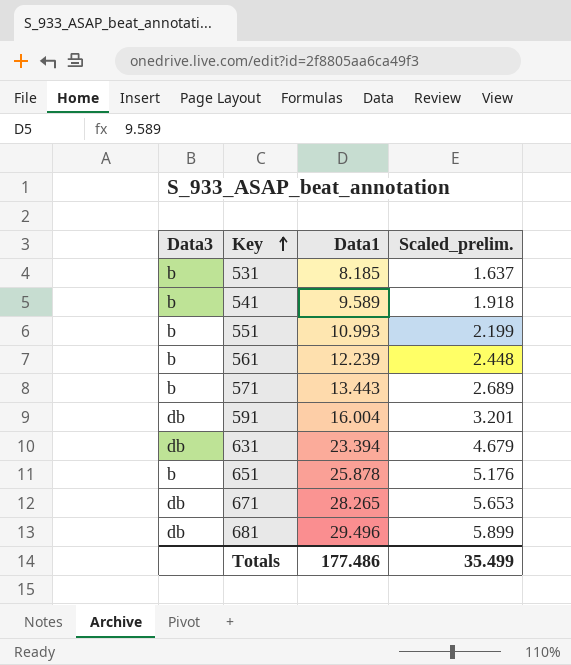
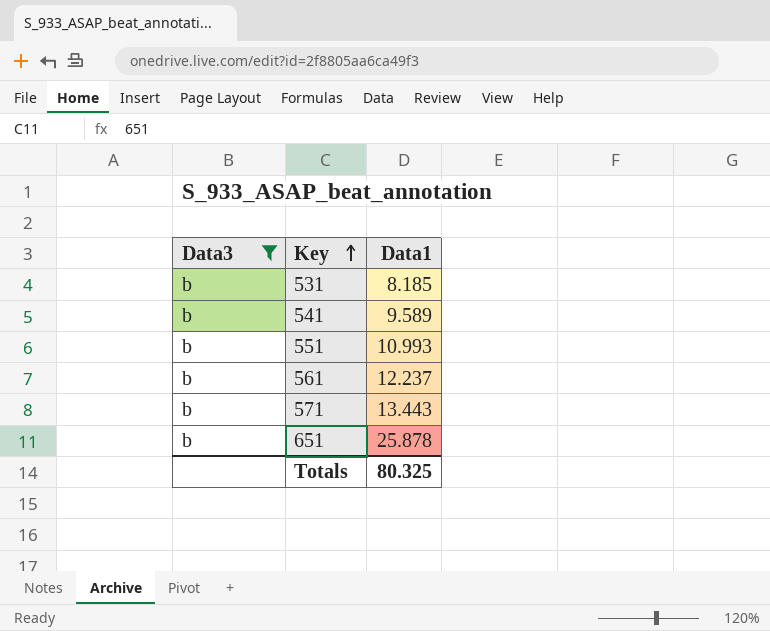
filter: none -> Data3 = b
column Scaled_prelim. | formula: [Data1] * 0.2 -> none
561 | Data1: 12.239 -> 12.237
Totals | Data1: 177.486 -> 80.325

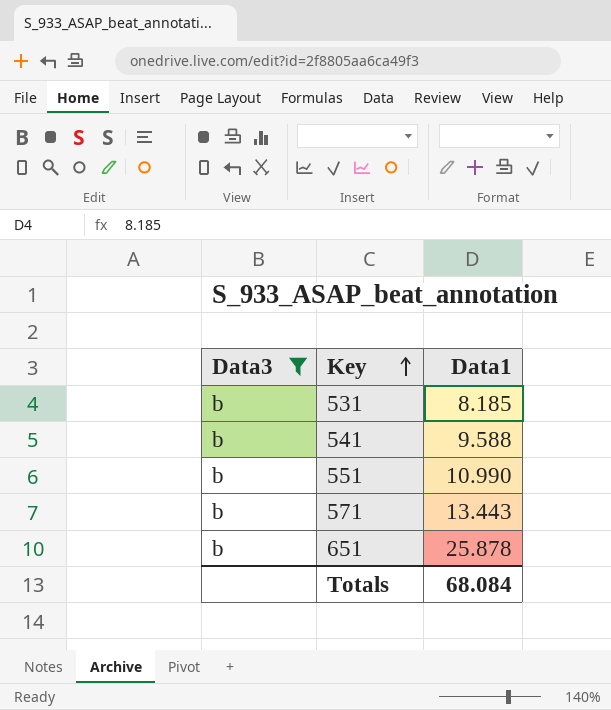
row 561: b | 12.237 -> none
541 | Data1: 9.589 -> 9.588
551 | Data1: 10.993 -> 10.990
Totals | Data1: 80.325 -> 68.084

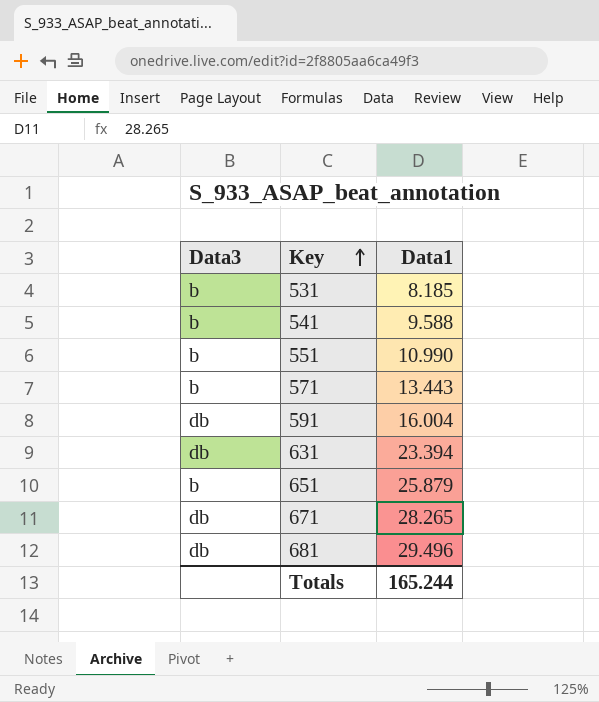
filter: Data3 = b -> none
651 | Data1: 25.878 -> 25.879
Totals | Data1: 68.084 -> 165.244

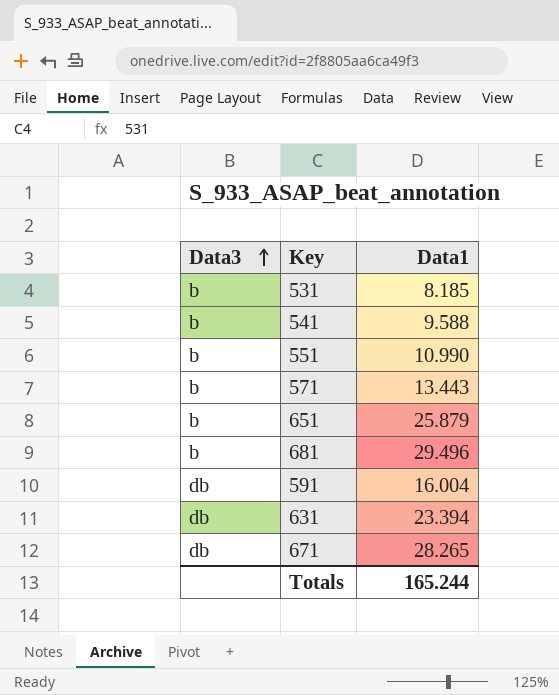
row order: Key ascending -> Data3 ascending
681 | Data3: db -> b

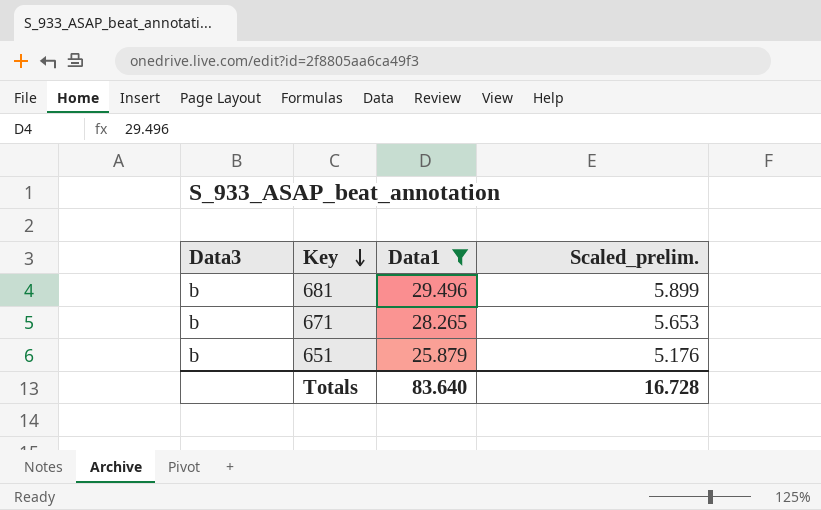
filter: none -> Data1 >= 25.879
row order: Data3 ascending -> Key descending
column Scaled_prelim. | formula: none -> [Data1] * 0.2
671 | Data3: db -> b
Totals | Data1: 165.244 -> 83.640

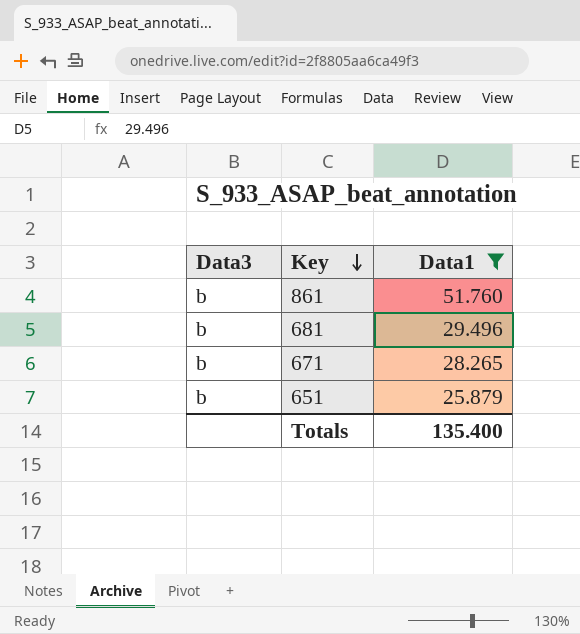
column Scaled_prelim. | formula: [Data1] * 0.2 -> none
row 861: none -> b | 51.760
Totals | Data1: 83.640 -> 135.400

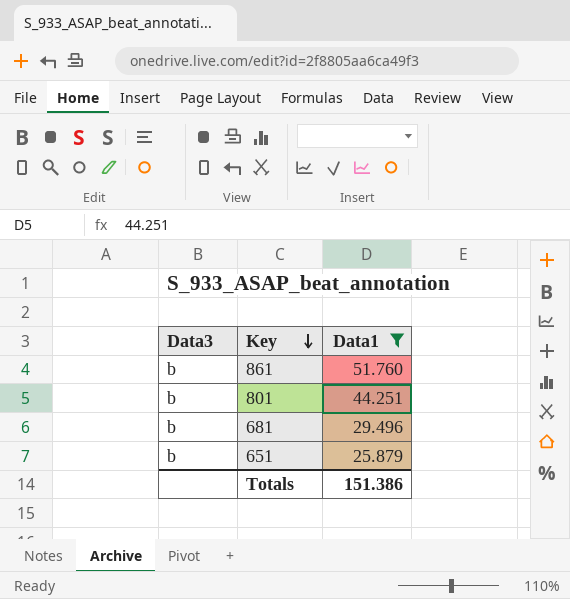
row 671: b | 28.265 -> none
row 801: none -> b | 44.251
Totals | Data1: 135.400 -> 151.386

